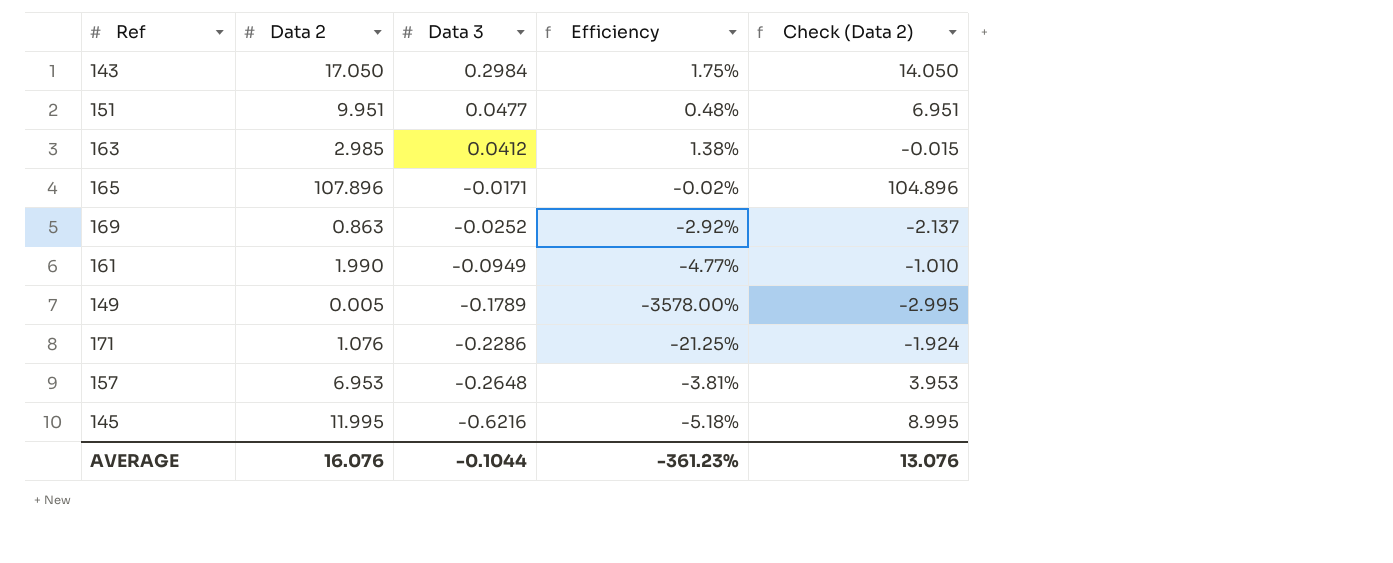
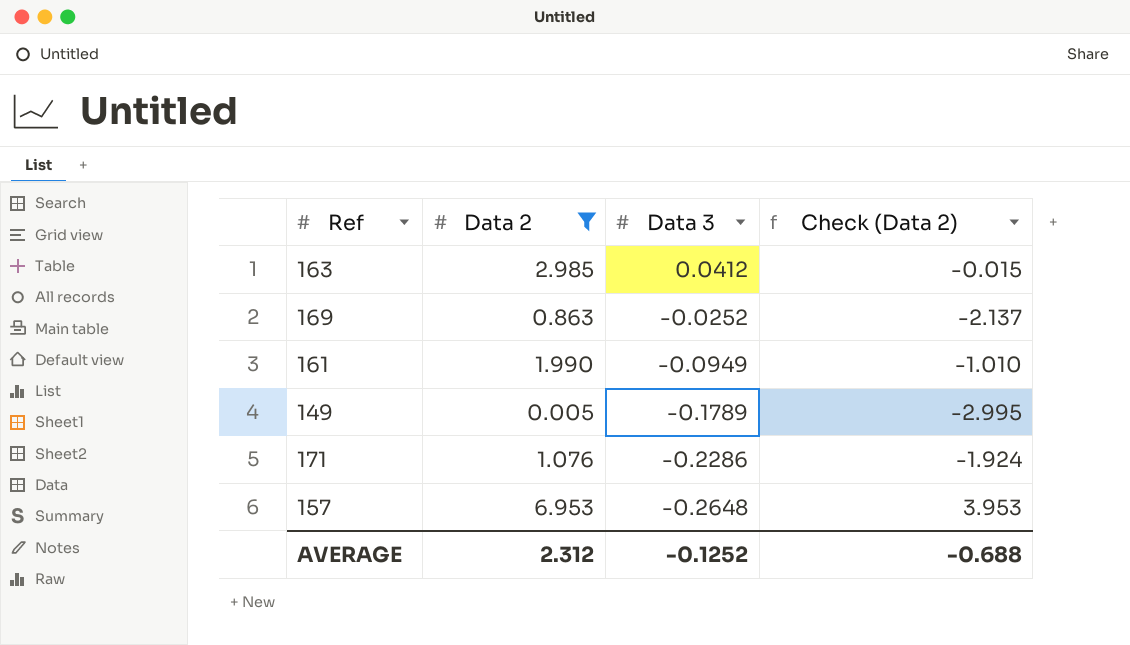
filter: none -> Data 2 <= 6.953
column Efficiency | formula: [Data 3] / [Data 2] -> none
AVERAGE | Data 2: 16.076 -> 2.312
AVERAGE | Data 3: -0.1044 -> -0.1252
AVERAGE | Check (Data 2): 13.076 -> -0.688

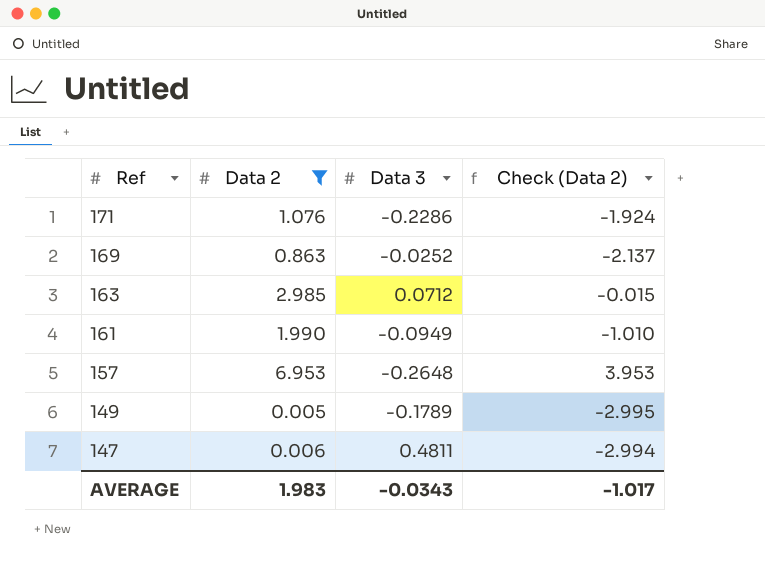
row order: Data 3 descending -> Ref descending
163 | Data 3: 0.0412 -> 0.0712
row 147: none -> 0.006 | 0.4811 | -2.994
AVERAGE | Data 2: 2.312 -> 1.983
AVERAGE | Data 3: -0.1252 -> -0.0343
AVERAGE | Check (Data 2): -0.688 -> -1.017

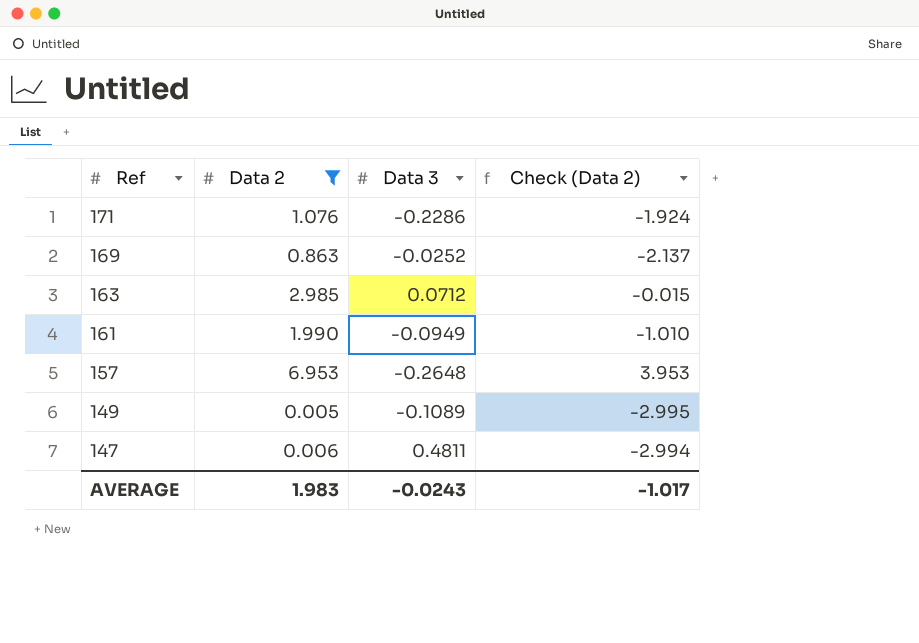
149 | Data 3: -0.1789 -> -0.1089
AVERAGE | Data 3: -0.0343 -> -0.0243

